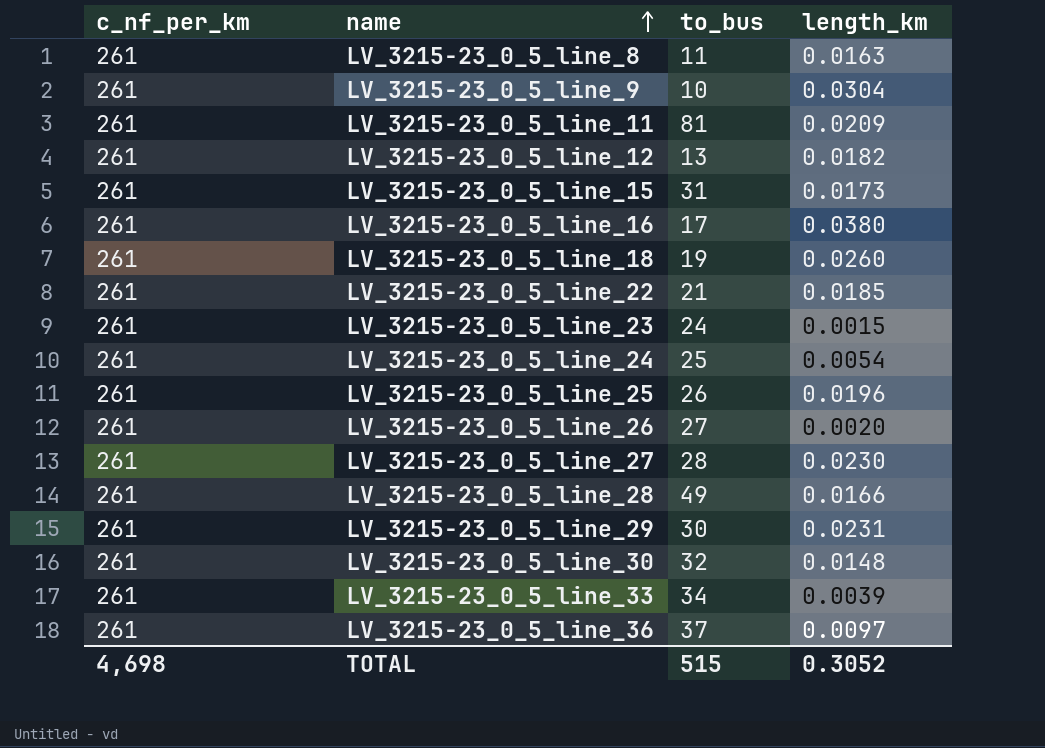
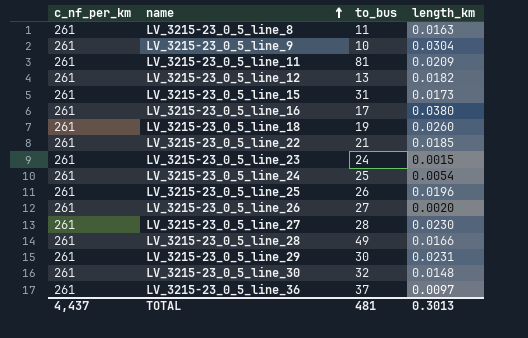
row LV_3215-23_0_5_line_33: 261 | 34 | 0.0039 -> none
TOTAL | c_nf_per_km: 4,698 -> 4,437
TOTAL | to_bus: 515 -> 481
TOTAL | length_km: 0.3052 -> 0.3013

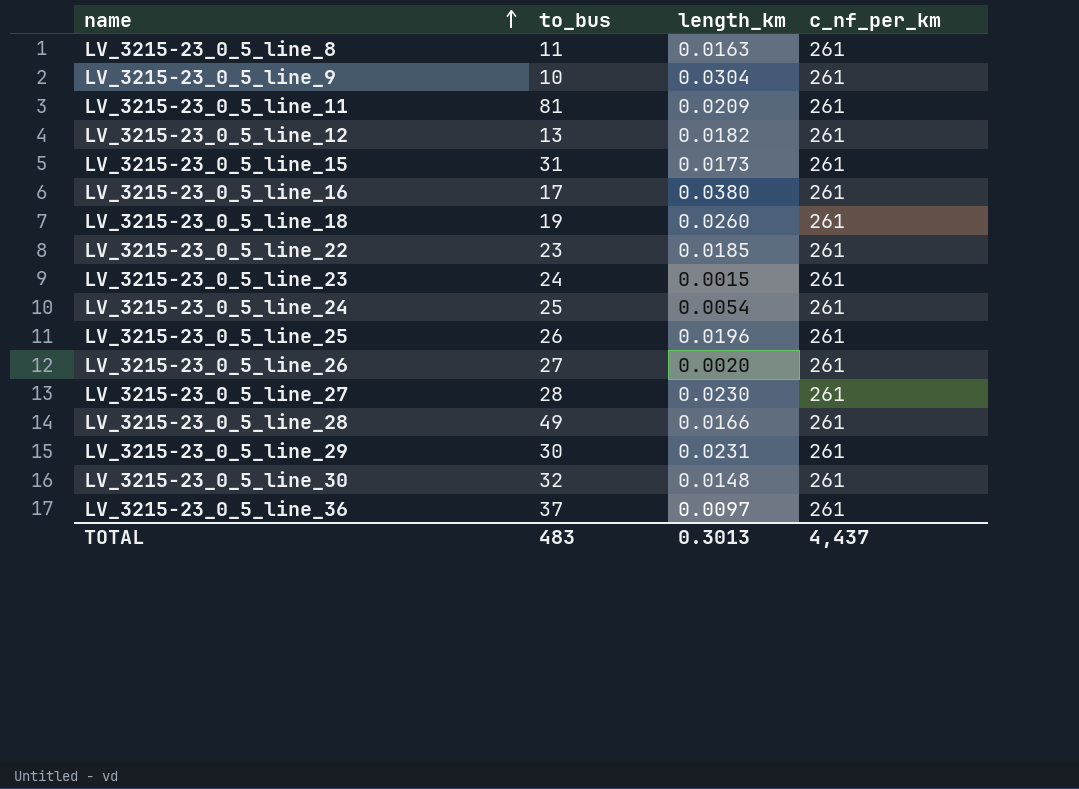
column c_nf_per_km | position: 1 -> 4
LV_3215-23_0_5_line_22 | to_bus: 21 -> 23
TOTAL | to_bus: 481 -> 483

